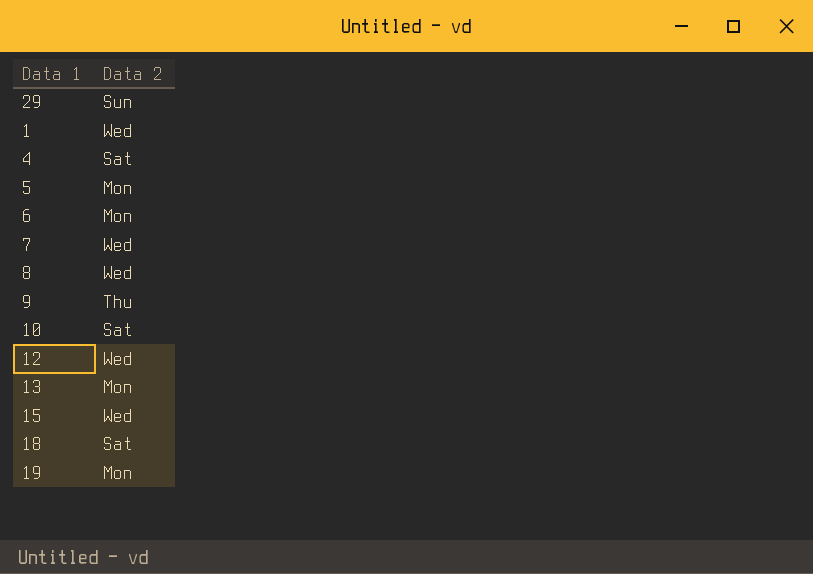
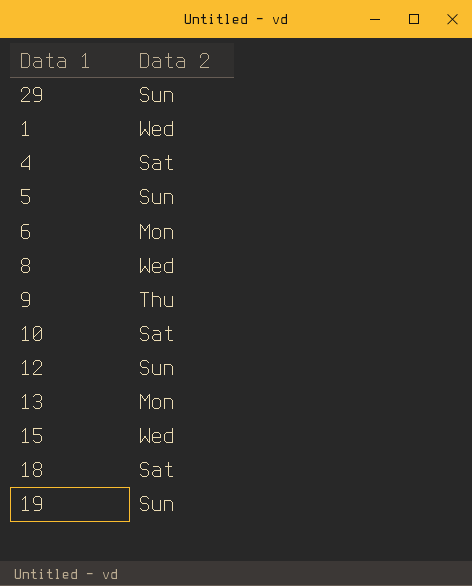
row 7: Wed -> none
5 | Data 2: Mon -> Sun
12 | Data 2: Wed -> Sun
19 | Data 2: Mon -> Sun

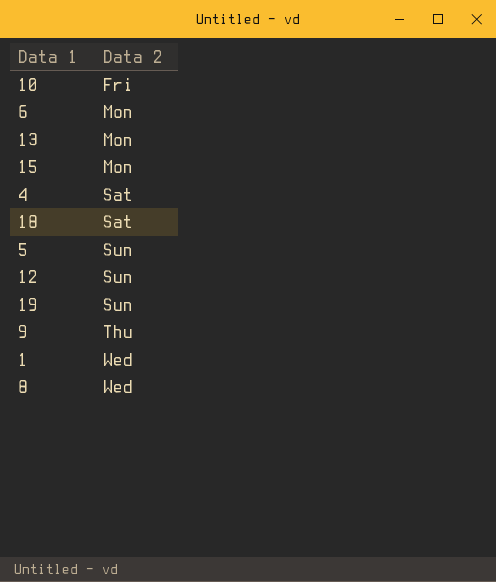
row order: none -> Data 2 ascending
row 29: Sun -> none
10 | Data 2: Sat -> Fri
15 | Data 2: Wed -> Mon

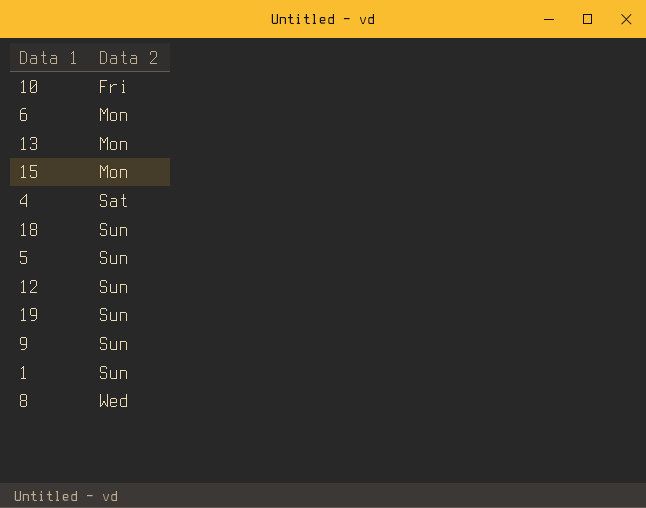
18 | Data 2: Sat -> Sun
9 | Data 2: Thu -> Sun
1 | Data 2: Wed -> Sun

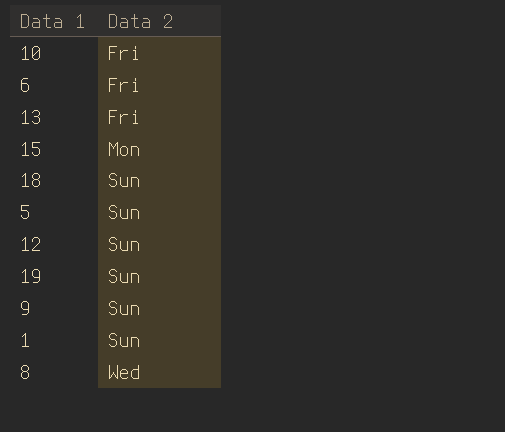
row 4: Sat -> none
6 | Data 2: Mon -> Fri
13 | Data 2: Mon -> Fri

